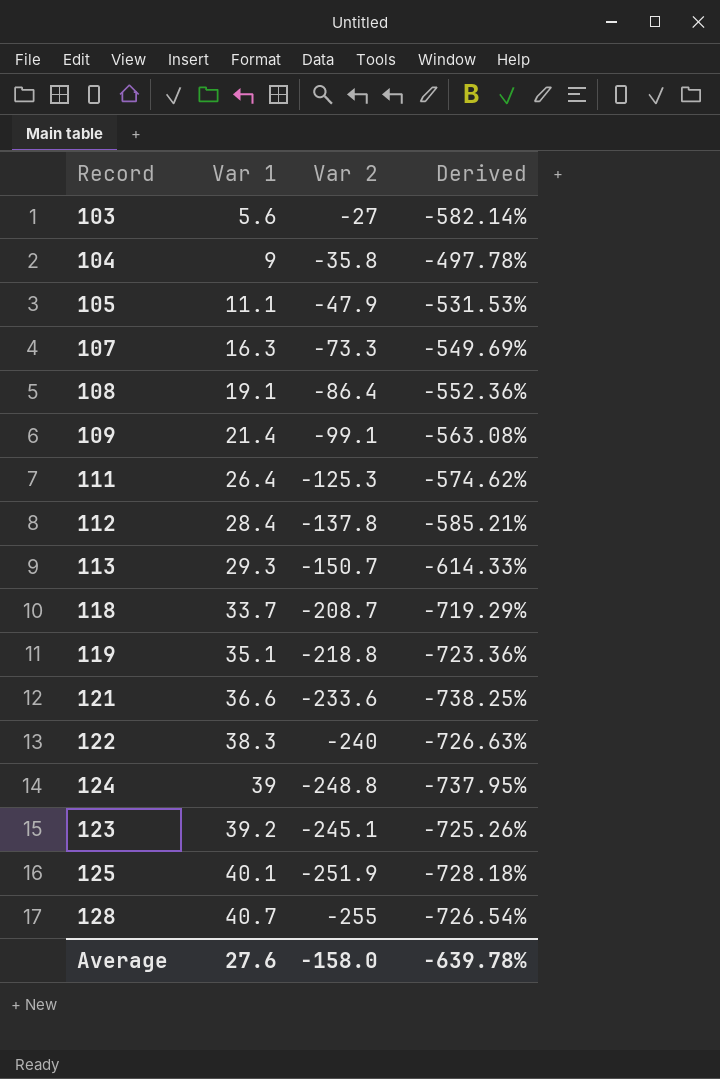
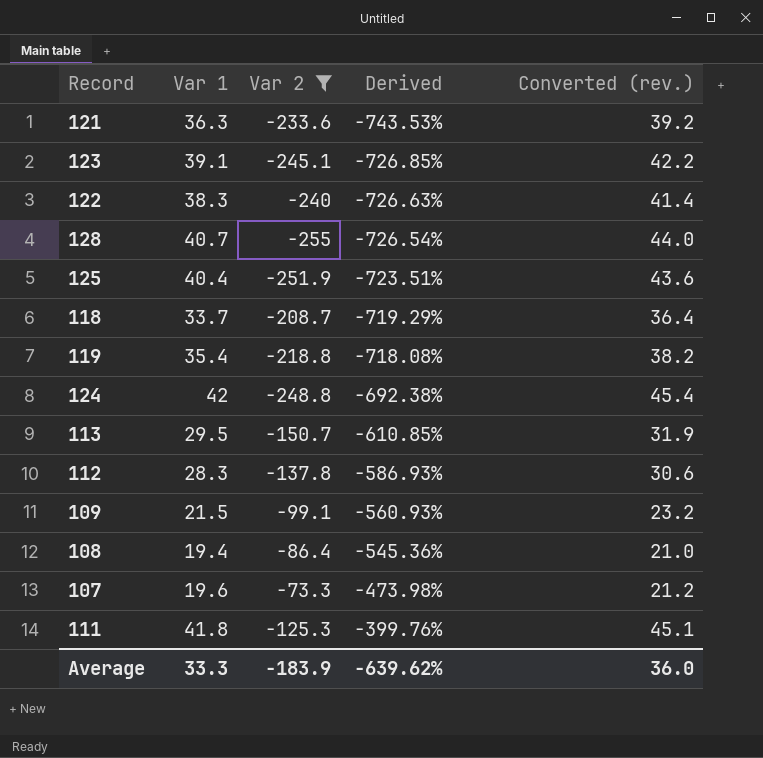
filter: none -> Var 2 <= -73.3
row order: Var 1 ascending -> Derived ascending
column Converted (rev.) | formula: none -> [Var 1] * 1.08
121 | Var 1: 36.6 -> 36.3
121 | Derived: -738.25% -> -743.53%
123 | Var 1: 39.2 -> 39.1
123 | Derived: -725.26% -> -726.85%
125 | Var 1: 40.1 -> 40.4
125 | Derived: -728.18% -> -723.51%
119 | Var 1: 35.1 -> 35.4
119 | Derived: -723.36% -> -718.08%
124 | Var 1: 39 -> 42
124 | Derived: -737.95% -> -692.38%
113 | Var 1: 29.3 -> 29.5
113 | Derived: -614.33% -> -610.85%
112 | Var 1: 28.4 -> 28.3
112 | Derived: -585.21% -> -586.93%
109 | Var 1: 21.4 -> 21.5
109 | Derived: -563.08% -> -560.93%
108 | Var 1: 19.1 -> 19.4
108 | Derived: -552.36% -> -545.36%
107 | Var 1: 16.3 -> 19.6
107 | Derived: -549.69% -> -473.98%
111 | Var 1: 26.4 -> 41.8
111 | Derived: -574.62% -> -399.76%
Average | Var 1: 27.6 -> 33.3
Average | Var 2: -158.0 -> -183.9
Average | Derived: -639.78% -> -639.62%

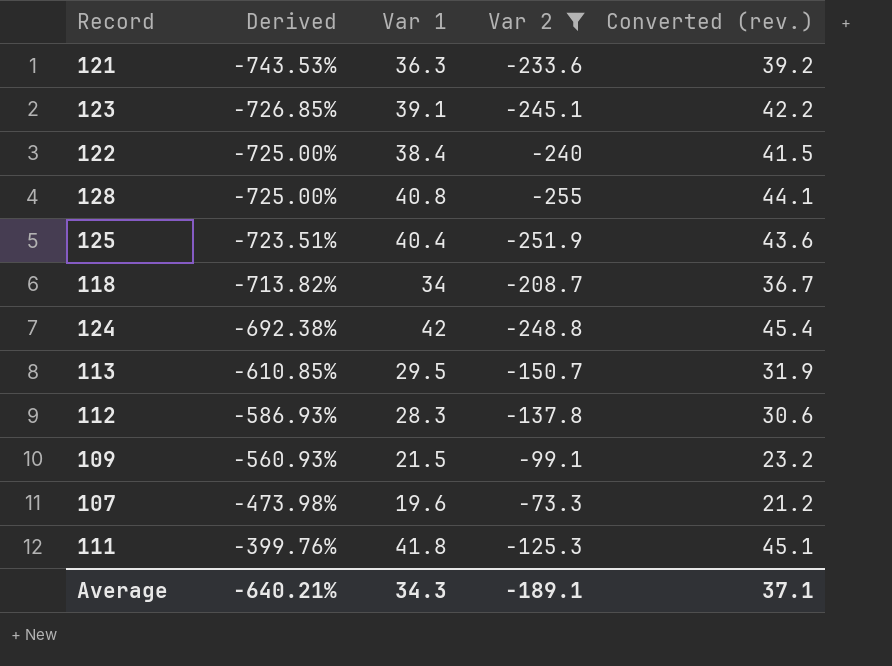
column Derived | position: 4 -> 2
row 119: 35.4 | -218.8 | -718.08% | 38.2 -> none
row 108: 19.4 | -86.4 | -545.36% | 21.0 -> none
122 | Derived: -726.63% -> -725.00%
122 | Var 1: 38.3 -> 38.4
122 | Converted (rev.): 41.4 -> 41.5
128 | Derived: -726.54% -> -725.00%
128 | Var 1: 40.7 -> 40.8
128 | Converted (rev.): 44.0 -> 44.1
118 | Derived: -719.29% -> -713.82%
118 | Var 1: 33.7 -> 34
118 | Converted (rev.): 36.4 -> 36.7
Average | Derived: -639.62% -> -640.21%
Average | Var 1: 33.3 -> 34.3
Average | Var 2: -183.9 -> -189.1
Average | Converted (rev.): 36.0 -> 37.1

